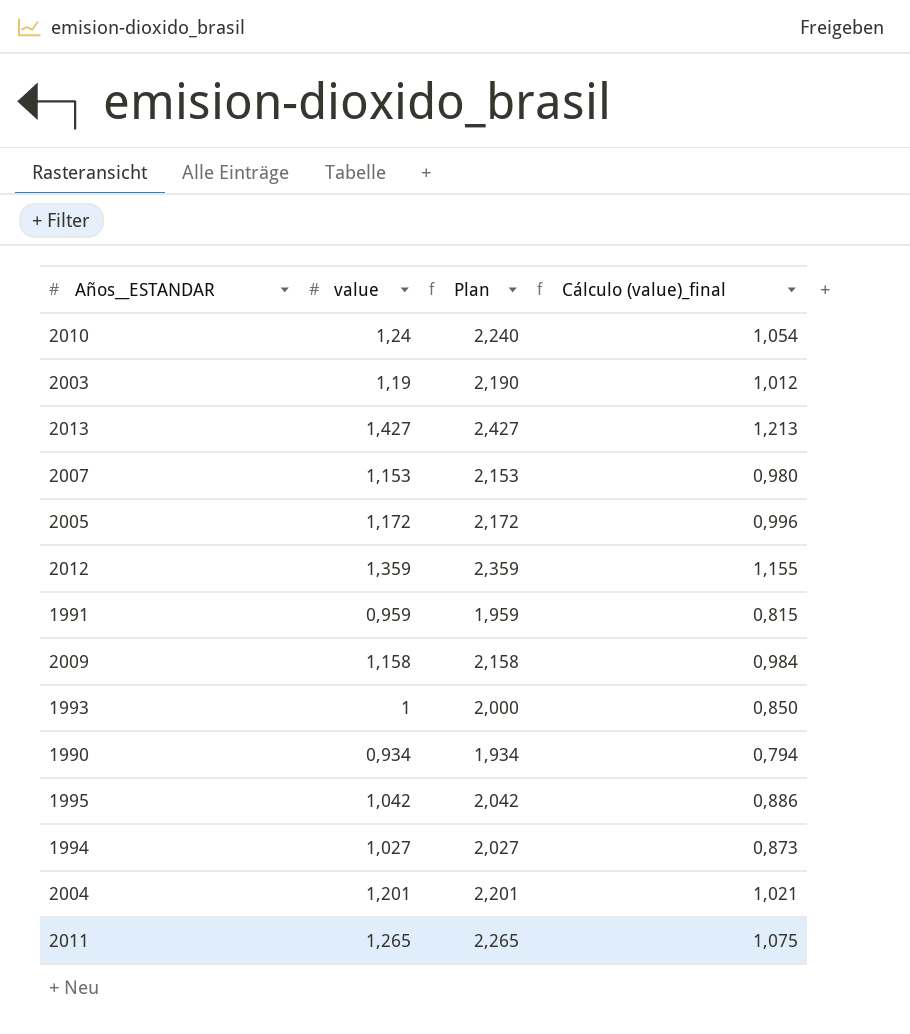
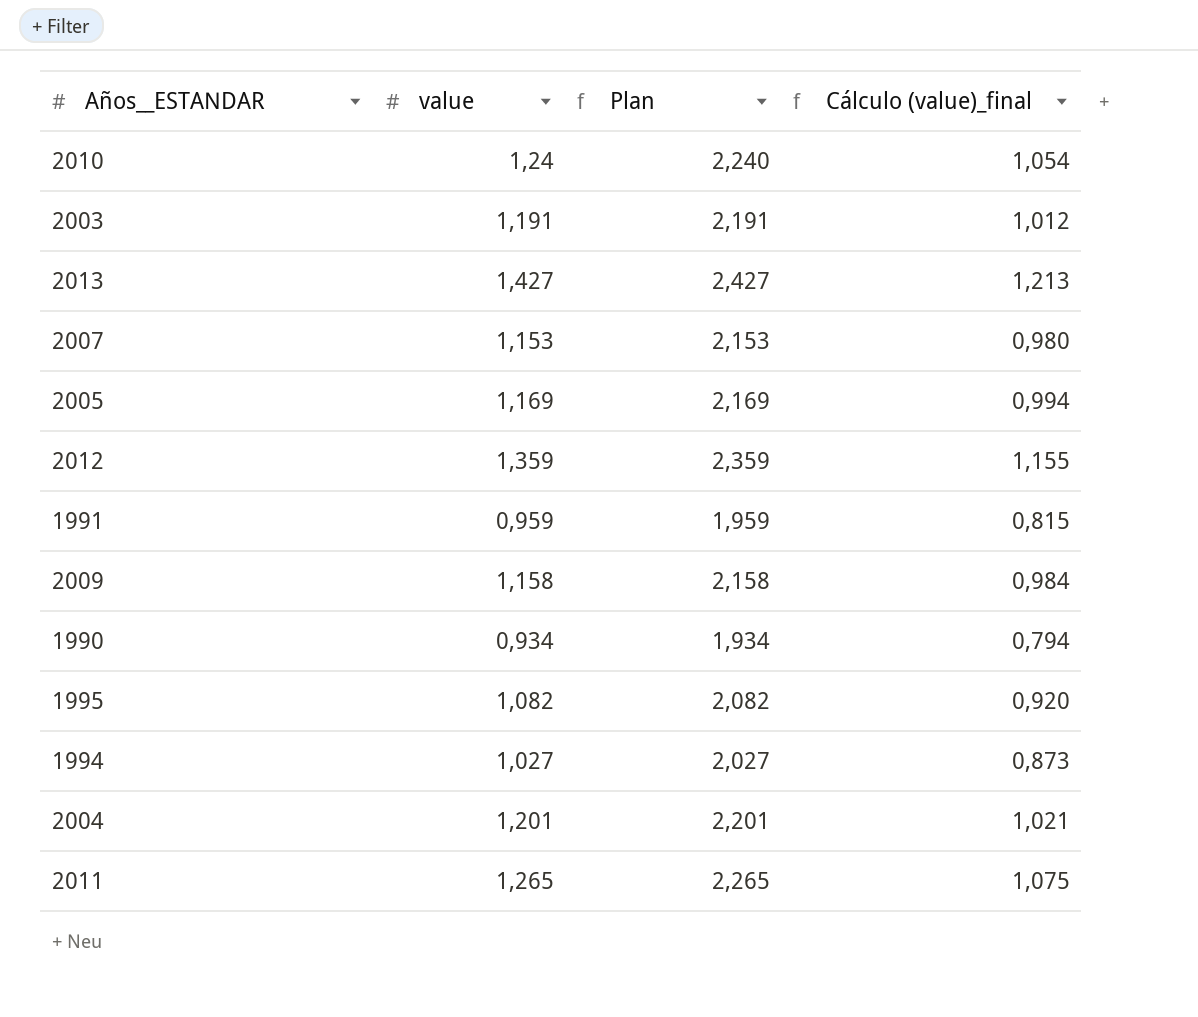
row 1993: 1 | 2,000 | 0,850 -> none
2003 | value: 1,19 -> 1,191
2003 | Plan: 2,190 -> 2,191
2005 | value: 1,172 -> 1,169
2005 | Plan: 2,172 -> 2,169
2005 | Cálculo (value)_final: 0,996 -> 0,994
1995 | value: 1,042 -> 1,082
1995 | Plan: 2,042 -> 2,082
1995 | Cálculo (value)_final: 0,886 -> 0,920

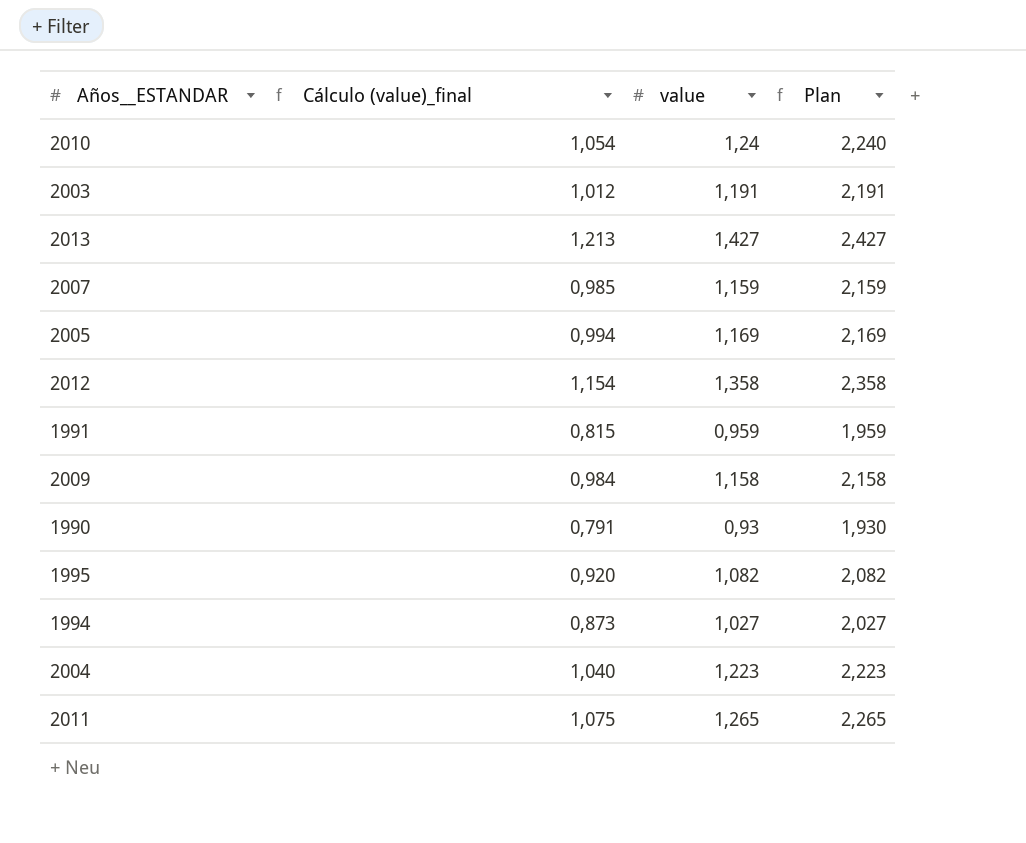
column Cálculo (value)_final | position: 4 -> 2
2007 | Cálculo (value)_final: 0,980 -> 0,985
2007 | value: 1,153 -> 1,159
2007 | Plan: 2,153 -> 2,159
2012 | Cálculo (value)_final: 1,155 -> 1,154
2012 | value: 1,359 -> 1,358
2012 | Plan: 2,359 -> 2,358
1990 | Cálculo (value)_final: 0,794 -> 0,791
1990 | value: 0,934 -> 0,93
1990 | Plan: 1,934 -> 1,930
2004 | Cálculo (value)_final: 1,021 -> 1,040
2004 | value: 1,201 -> 1,223
2004 | Plan: 2,201 -> 2,223

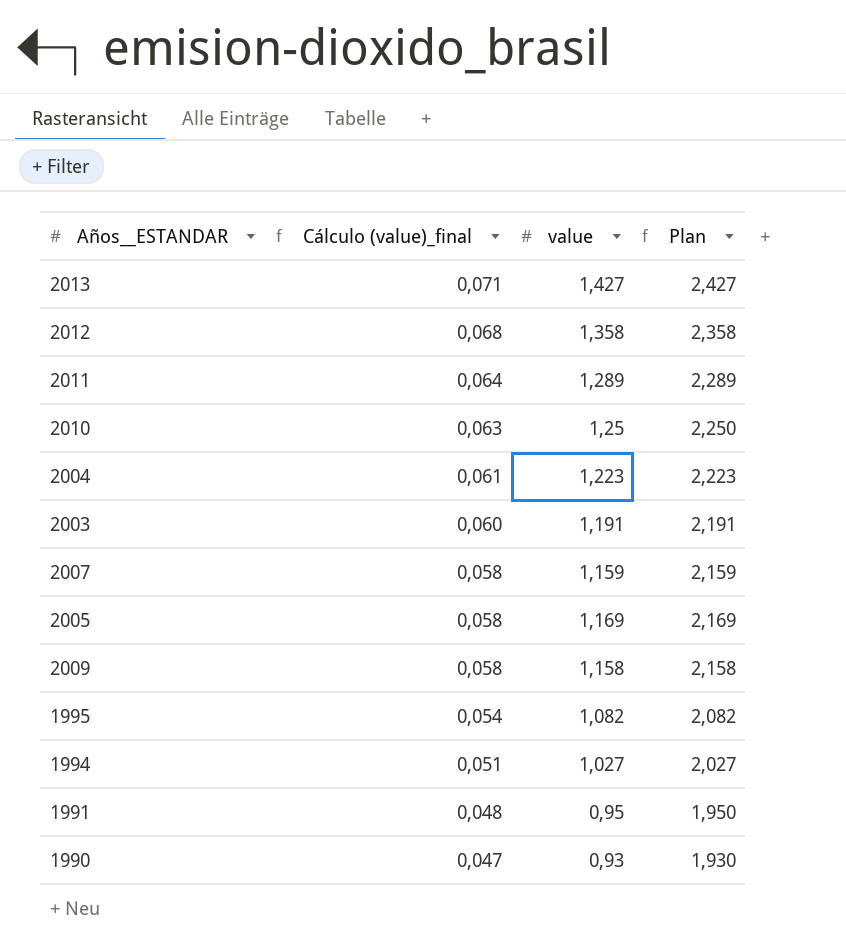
row order: none -> Cálculo (value)_final descending
column Cálculo (value)_final | formula: [value] * 0,85 -> [value] * 0,05
2011 | value: 1,265 -> 1,289
2011 | Plan: 2,265 -> 2,289
2010 | value: 1,24 -> 1,25
2010 | Plan: 2,240 -> 2,250
1991 | value: 0,959 -> 0,95
1991 | Plan: 1,959 -> 1,950

